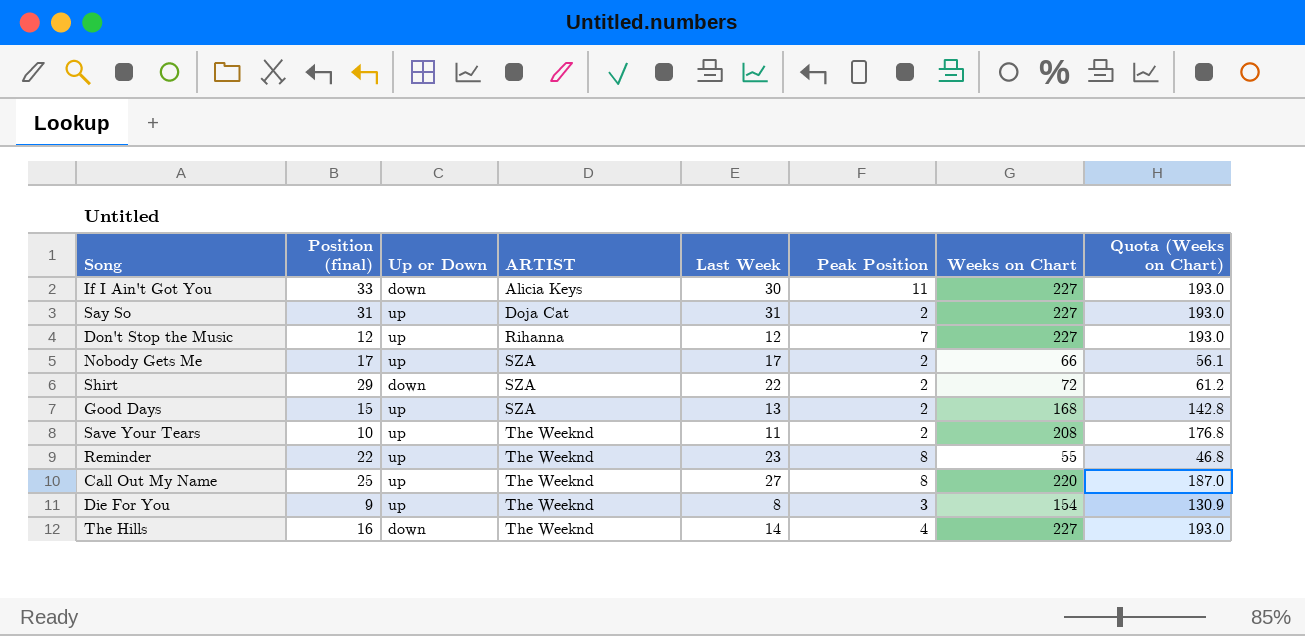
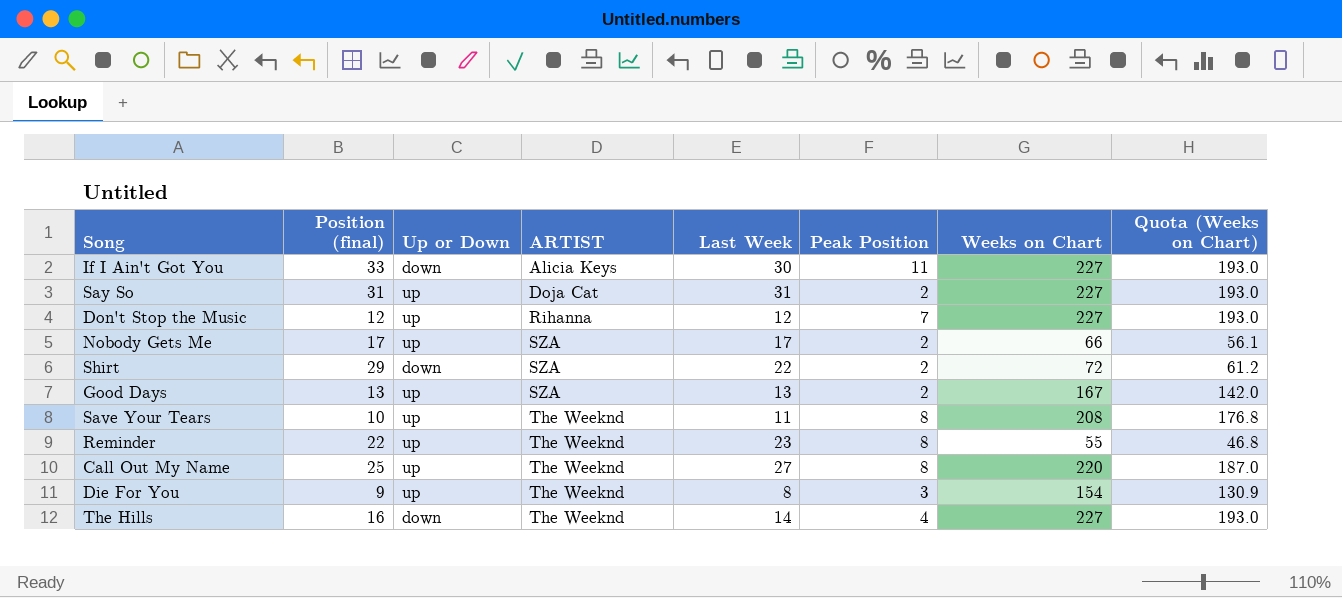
Good Days | Position (final): 15 -> 13
Good Days | Weeks on Chart: 168 -> 167
Good Days | Quota (Weeks on Chart): 142.8 -> 142.0
Save Your Tears | Peak Position: 2 -> 8

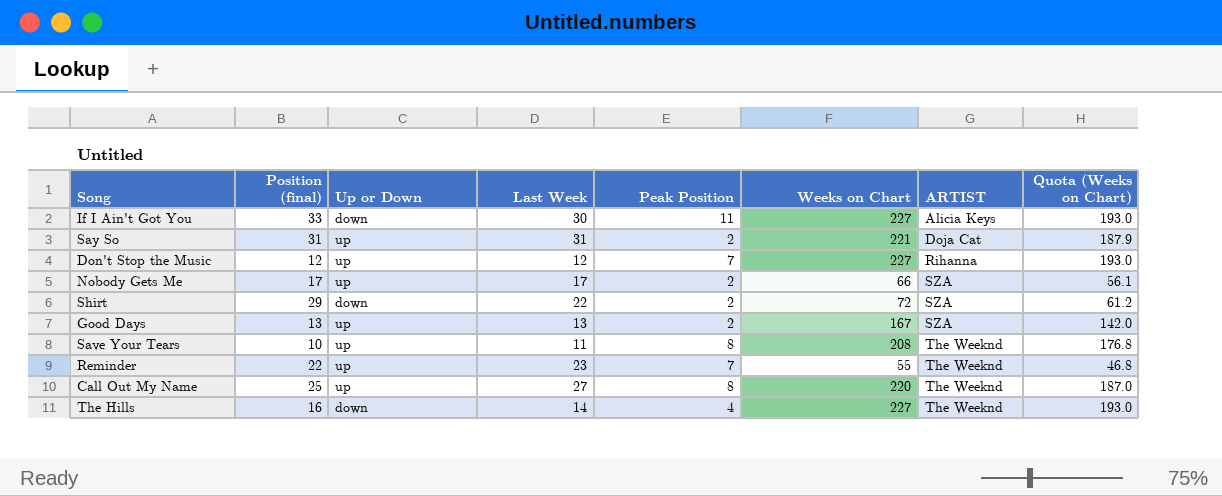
column ARTIST | position: 4 -> 7
row Die For You: 9 | up | The Weeknd | 8 | 3 | 154 | 130.9 -> none
Say So | Weeks on Chart: 227 -> 221
Say So | Quota (Weeks on Chart): 193.0 -> 187.9
Reminder | Peak Position: 8 -> 7

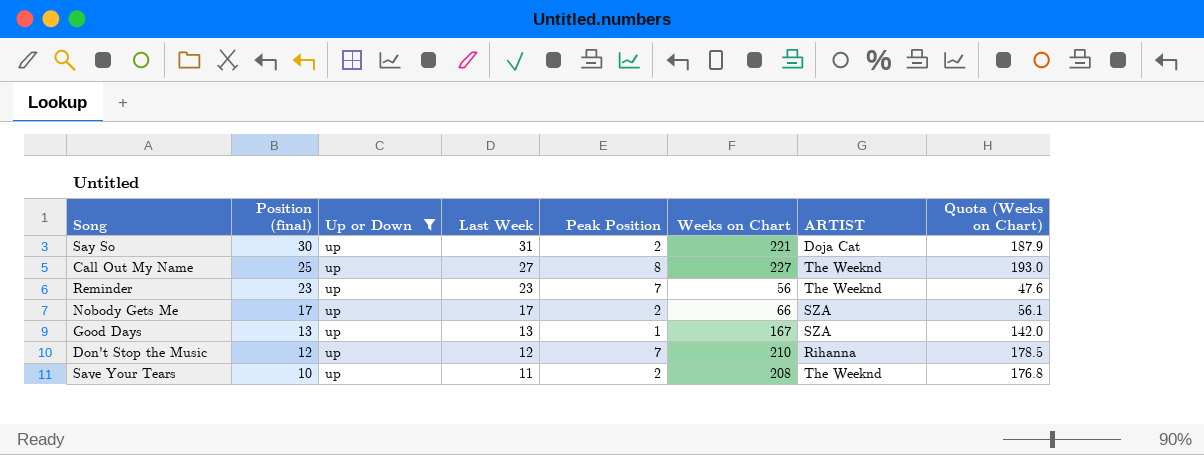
filter: none -> Up or Down = up
row order: ARTIST ascending -> Position (final) descending
Say So | Position (final): 31 -> 30
Call Out My Name | Weeks on Chart: 220 -> 227
Call Out My Name | Quota (Weeks on Chart): 187.0 -> 193.0
Reminder | Position (final): 22 -> 23
Reminder | Weeks on Chart: 55 -> 56
Reminder | Quota (Weeks on Chart): 46.8 -> 47.6
Good Days | Peak Position: 2 -> 1
Don't Stop the Music | Weeks on Chart: 227 -> 210
Don't Stop the Music | Quota (Weeks on Chart): 193.0 -> 178.5
Save Your Tears | Peak Position: 8 -> 2

